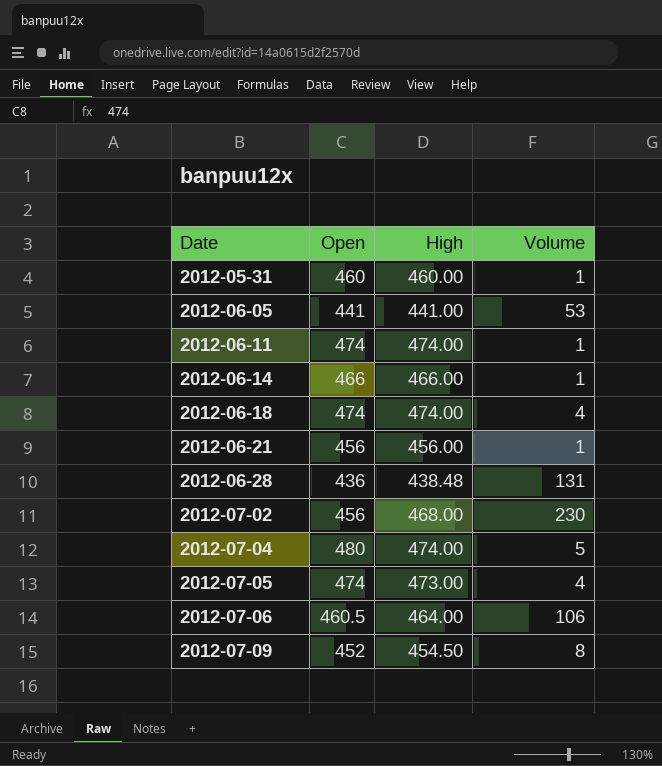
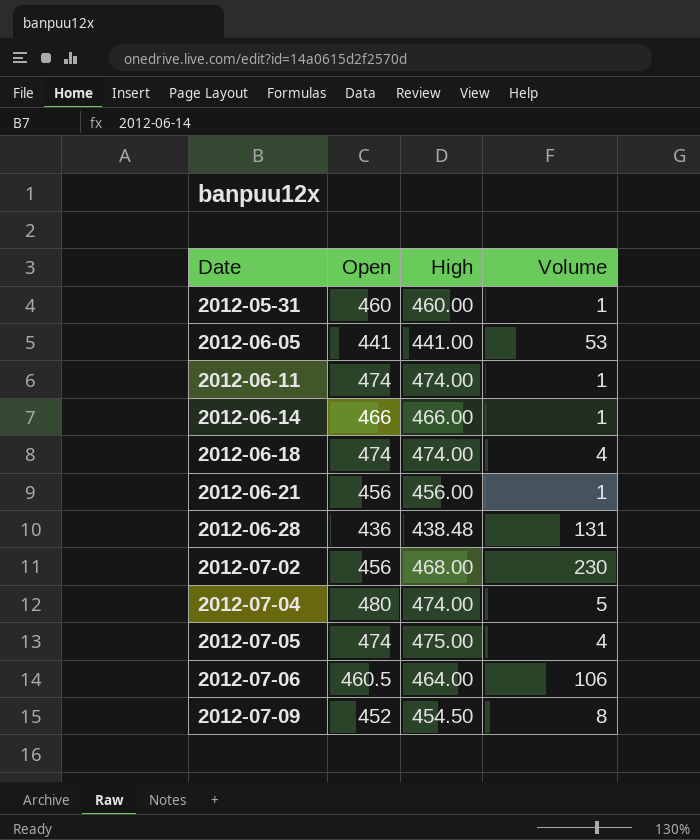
2012-07-05 | High: 473.00 -> 475.00

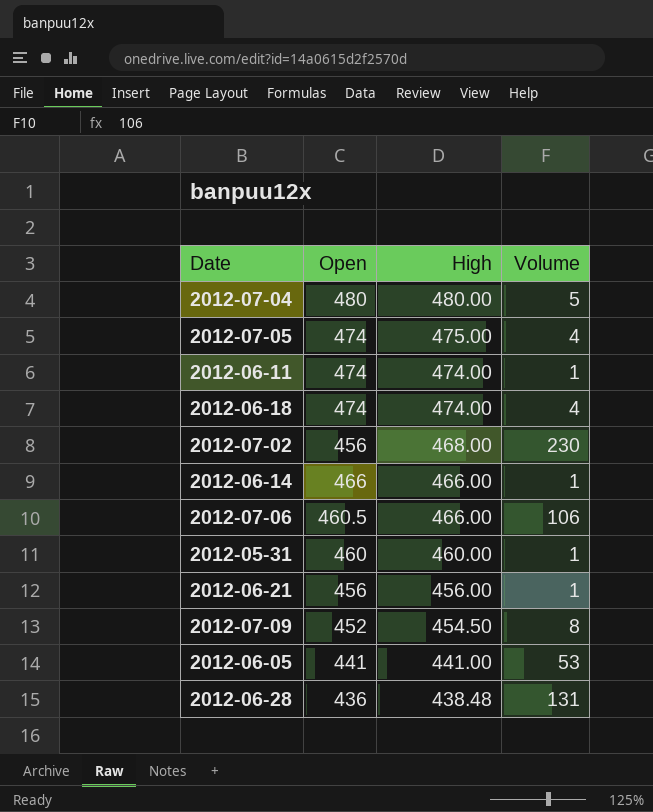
row order: Date ascending -> High descending
2012-07-04 | High: 474.00 -> 480.00
2012-07-06 | High: 464.00 -> 466.00

